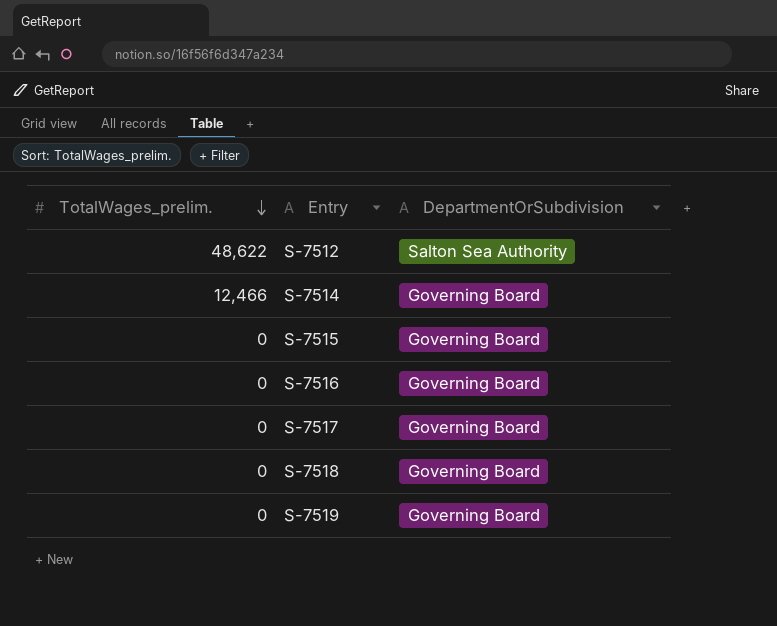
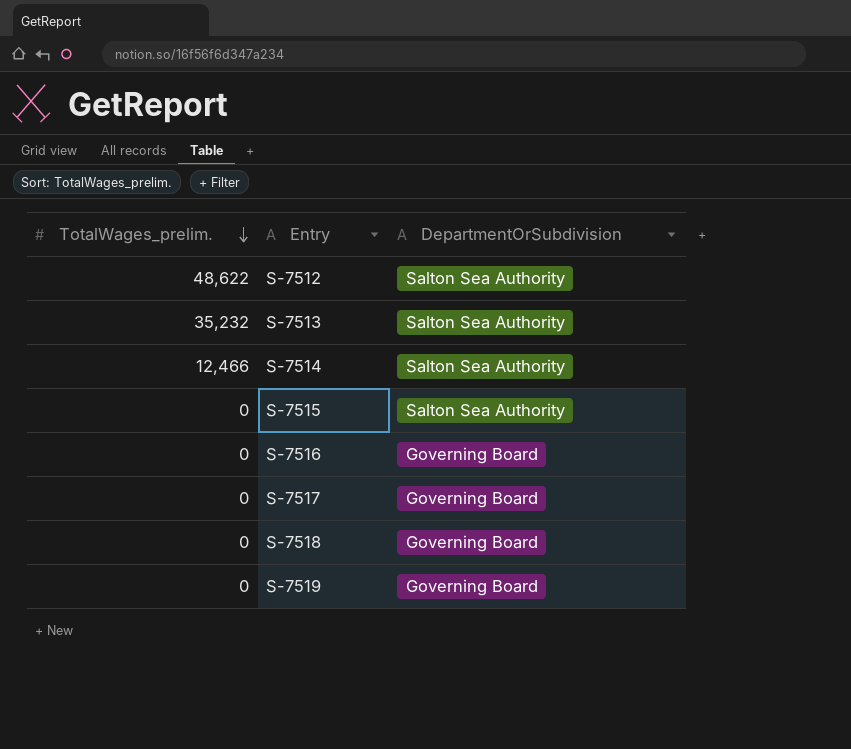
row S-7513: none -> 35,232 | Salton Sea Authority
S-7514 | DepartmentOrSubdivision: Governing Board -> Salton Sea Authority
S-7515 | DepartmentOrSubdivision: Governing Board -> Salton Sea Authority

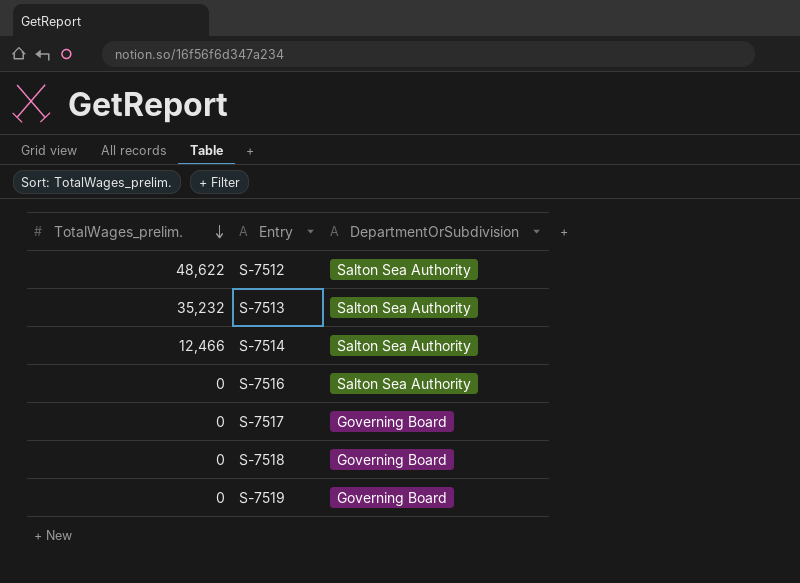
row S-7515: 0 | Salton Sea Authority -> none
S-7516 | DepartmentOrSubdivision: Governing Board -> Salton Sea Authority

